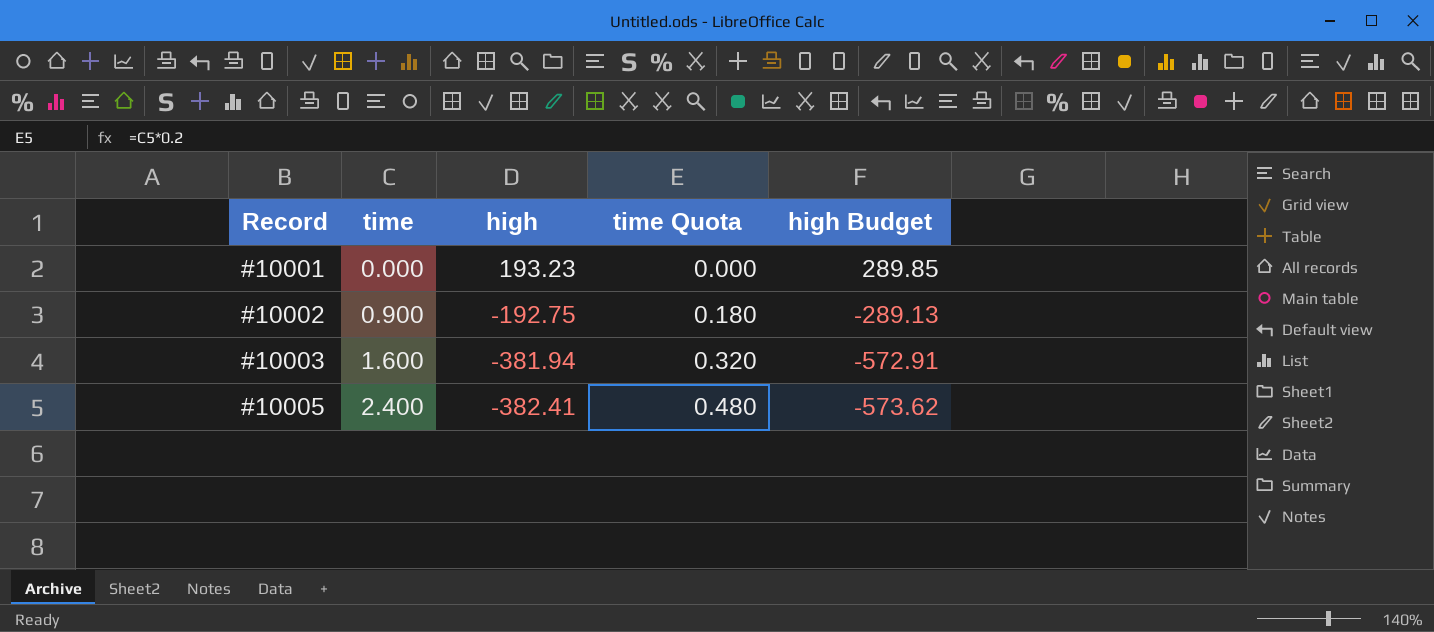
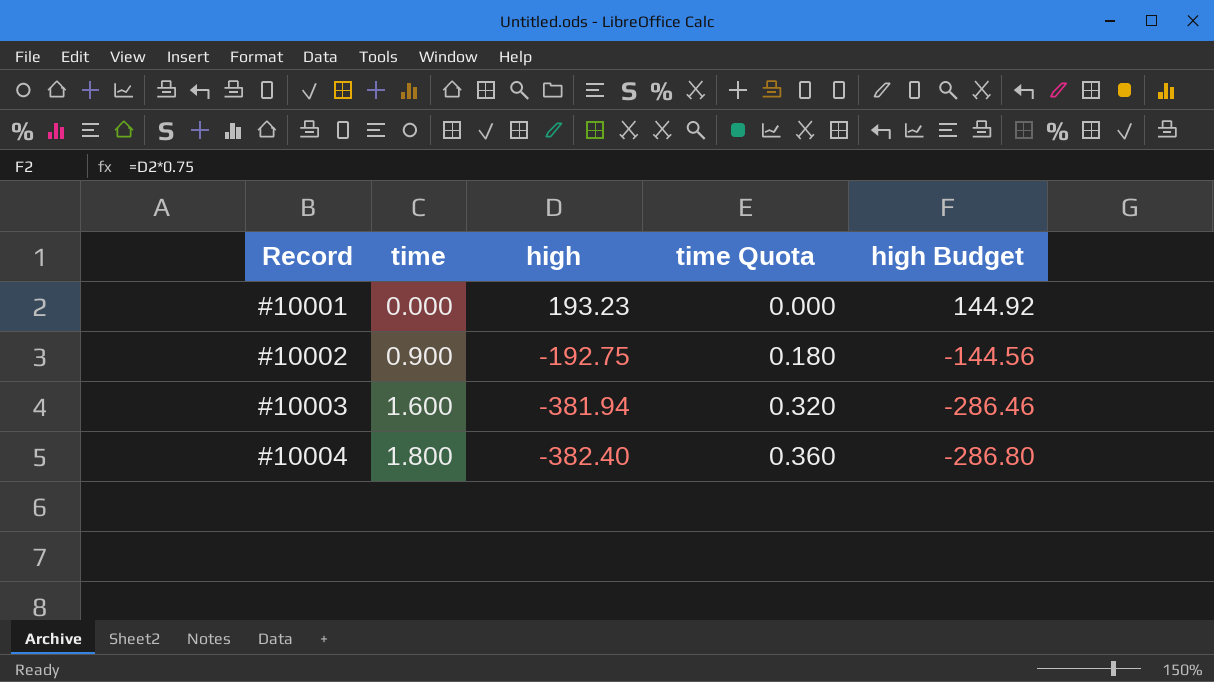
column high Budget | formula: [high] * 1.5 -> [high] * 0.75
row #10005: 2.400 | -382.41 | 0.480 | -573.62 -> none
row #10004: none -> 1.800 | -382.40 | 0.360 | -286.80

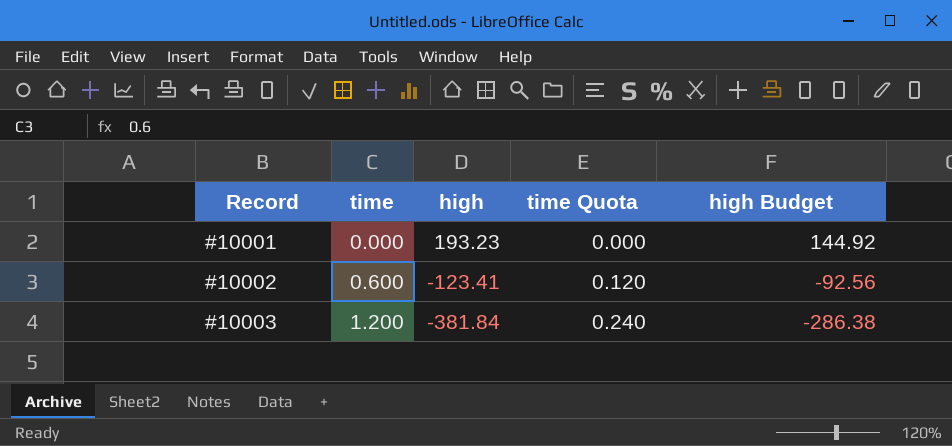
row #10004: 1.800 | -382.40 | 0.360 | -286.80 -> none
#10002 | time: 0.900 -> 0.600
#10002 | high: -192.75 -> -123.41
#10002 | time Quota: 0.180 -> 0.120
#10002 | high Budget: -144.56 -> -92.56
#10003 | time: 1.600 -> 1.200
#10003 | high: -381.94 -> -381.84
#10003 | time Quota: 0.320 -> 0.240
#10003 | high Budget: -286.46 -> -286.38

